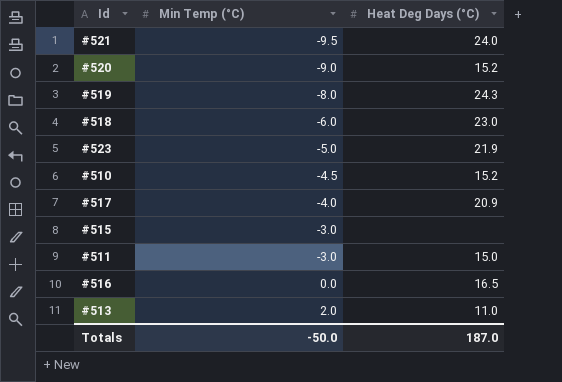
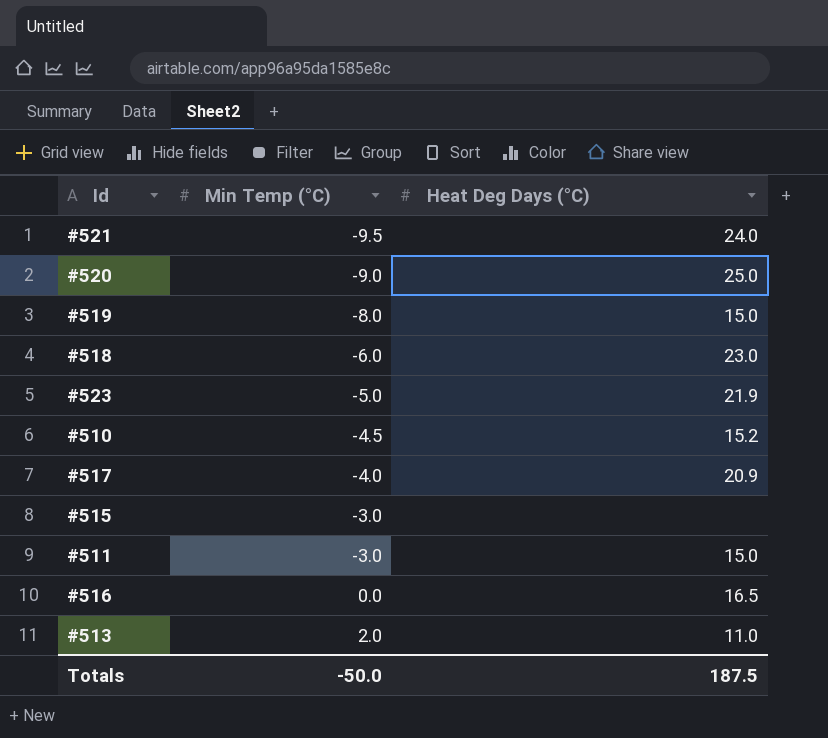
#520 | Heat Deg Days (°C): 15.2 -> 25.0
#519 | Heat Deg Days (°C): 24.3 -> 15.0
Totals | Heat Deg Days (°C): 187.0 -> 187.5

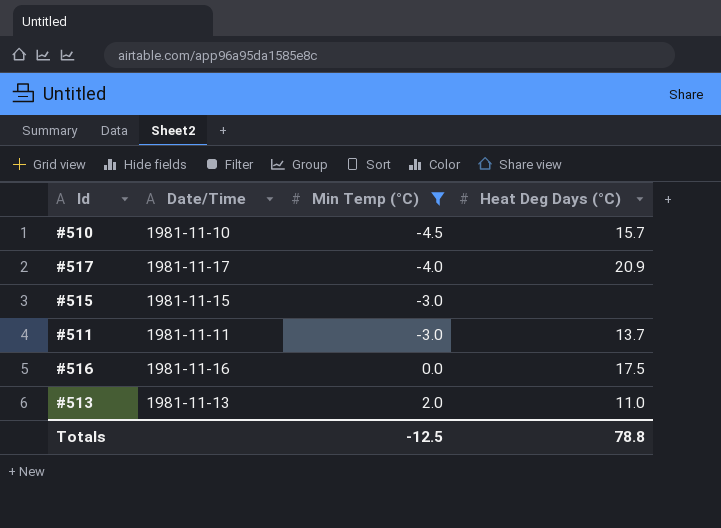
filter: none -> Min Temp (°C) >= -4.5
column Date/Time | position: none -> 2
#510 | Heat Deg Days (°C): 15.2 -> 15.7
#511 | Heat Deg Days (°C): 15.0 -> 13.7
#516 | Heat Deg Days (°C): 16.5 -> 17.5
Totals | Min Temp (°C): -50.0 -> -12.5
Totals | Heat Deg Days (°C): 187.5 -> 78.8

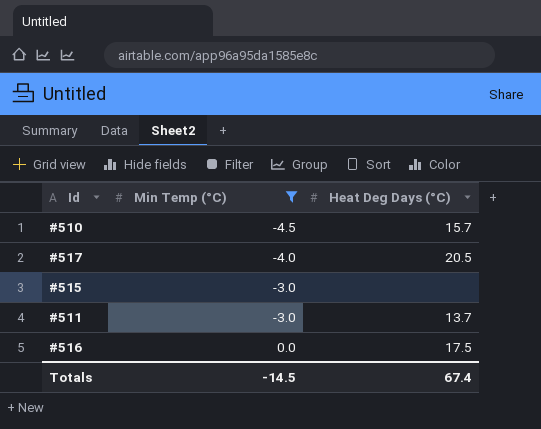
column Date/Time | position: 2 -> none
row #513: 1981-11-13 | 2.0 | 11.0 -> none
#517 | Heat Deg Days (°C): 20.9 -> 20.5
Totals | Min Temp (°C): -12.5 -> -14.5
Totals | Heat Deg Days (°C): 78.8 -> 67.4

